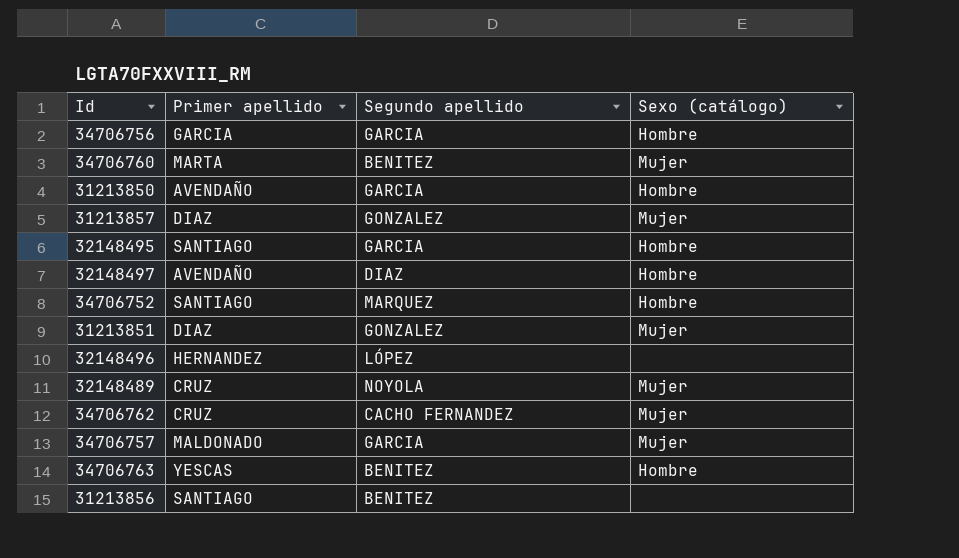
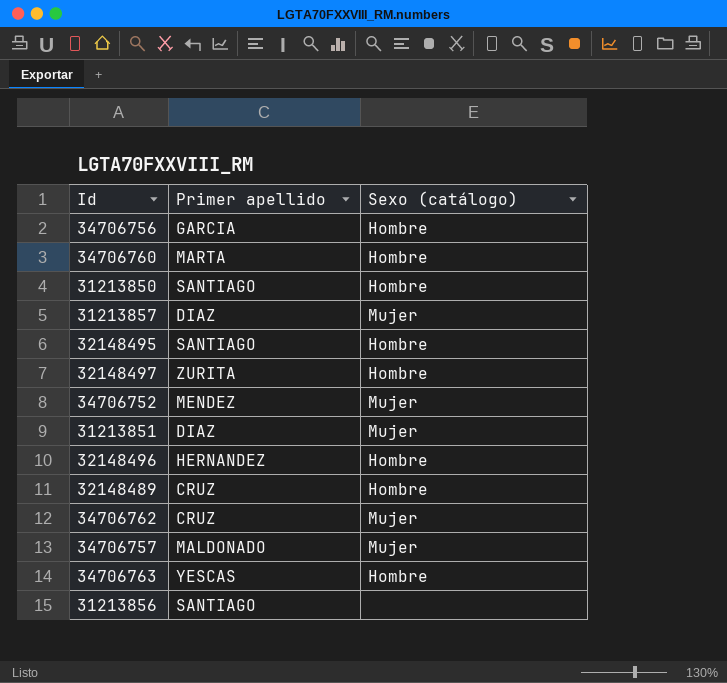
column Segundo apellido | position: 3 -> none
34706760 | Sexo (catálogo): Mujer -> Hombre
31213850 | Primer apellido: AVENDAÑO -> SANTIAGO
32148497 | Primer apellido: AVENDAÑO -> ZURITA
34706752 | Primer apellido: SANTIAGO -> MENDEZ
34706752 | Sexo (catálogo): Hombre -> Mujer
32148496 | Sexo (catálogo): none -> Hombre
32148489 | Sexo (catálogo): Mujer -> Hombre

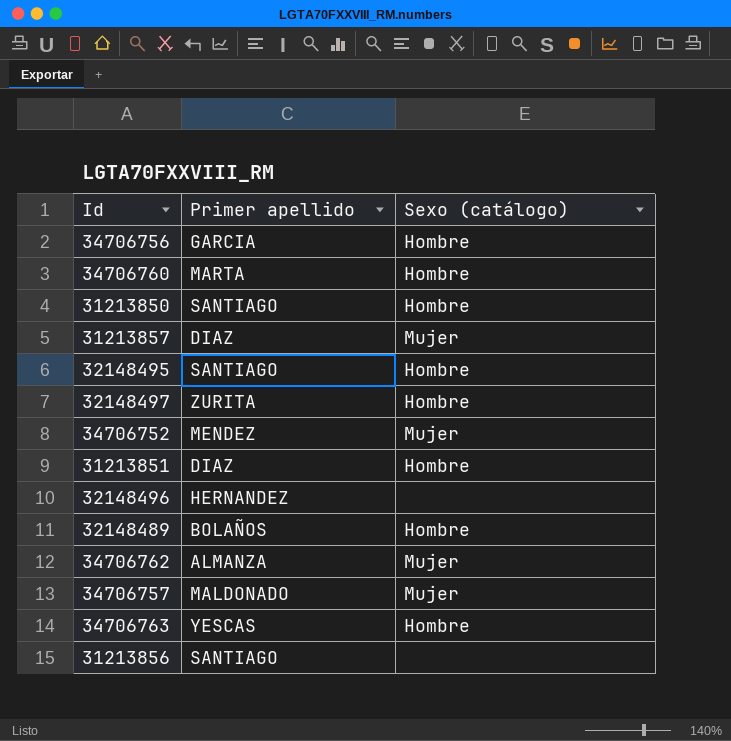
31213851 | Sexo (catálogo): Mujer -> Hombre
32148496 | Sexo (catálogo): Hombre -> none
32148489 | Primer apellido: CRUZ -> BOLAÑOS
34706762 | Primer apellido: CRUZ -> ALMANZA

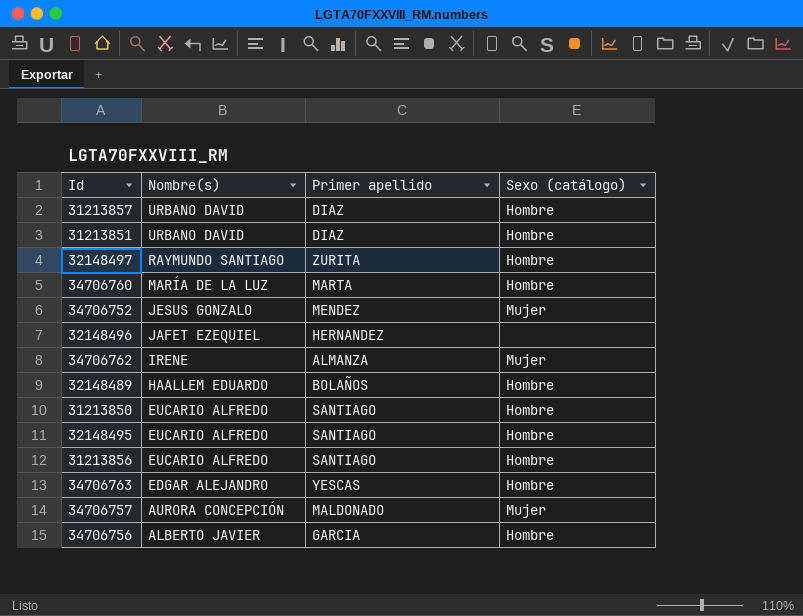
row order: none -> Nombre(s) descending
column Nombre(s) | position: none -> 2
31213857 | Sexo (catálogo): Mujer -> Hombre
31213856 | Sexo (catálogo): none -> Hombre

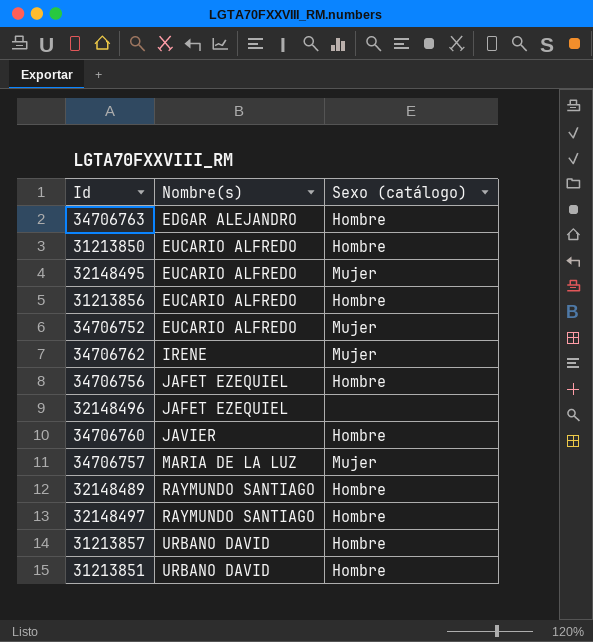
row order: Nombre(s) descending -> Nombre(s) ascending
column Primer apellido | position: 3 -> none
32148495 | Sexo (catálogo): Hombre -> Mujer
34706752 | Nombre(s): JESUS GONZALO -> EUCARIO ALFREDO
34706756 | Nombre(s): ALBERTO JAVIER -> JAFET EZEQUIEL
34706760 | Nombre(s): MARÍA DE LA LUZ -> JAVIER
34706757 | Nombre(s): AURORA CONCEPCIÓN -> MARIA DE LA LUZ
32148489 | Nombre(s): HAALLEM EDUARDO -> RAYMUNDO SANTIAGO

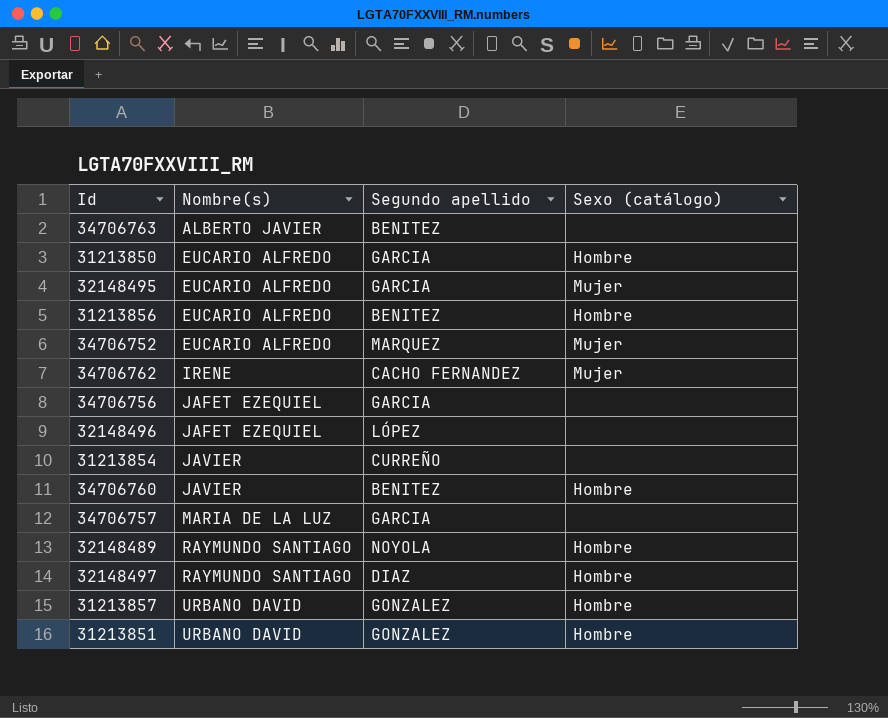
column Segundo apellido | position: none -> 3
34706763 | Nombre(s): EDGAR ALEJANDRO -> ALBERTO JAVIER
34706763 | Sexo (catálogo): Hombre -> none
34706756 | Sexo (catálogo): Hombre -> none
row 31213854: none -> JAVIER | CURREÑO | none
34706757 | Sexo (catálogo): Mujer -> none

